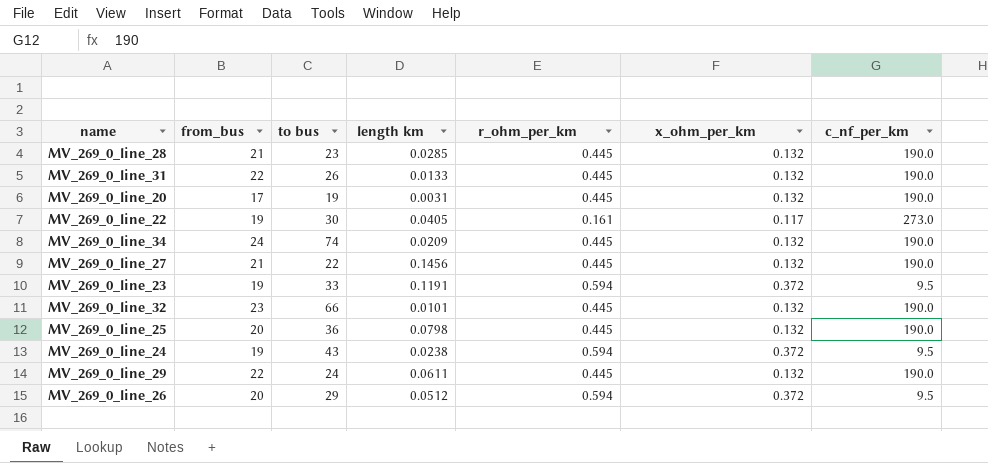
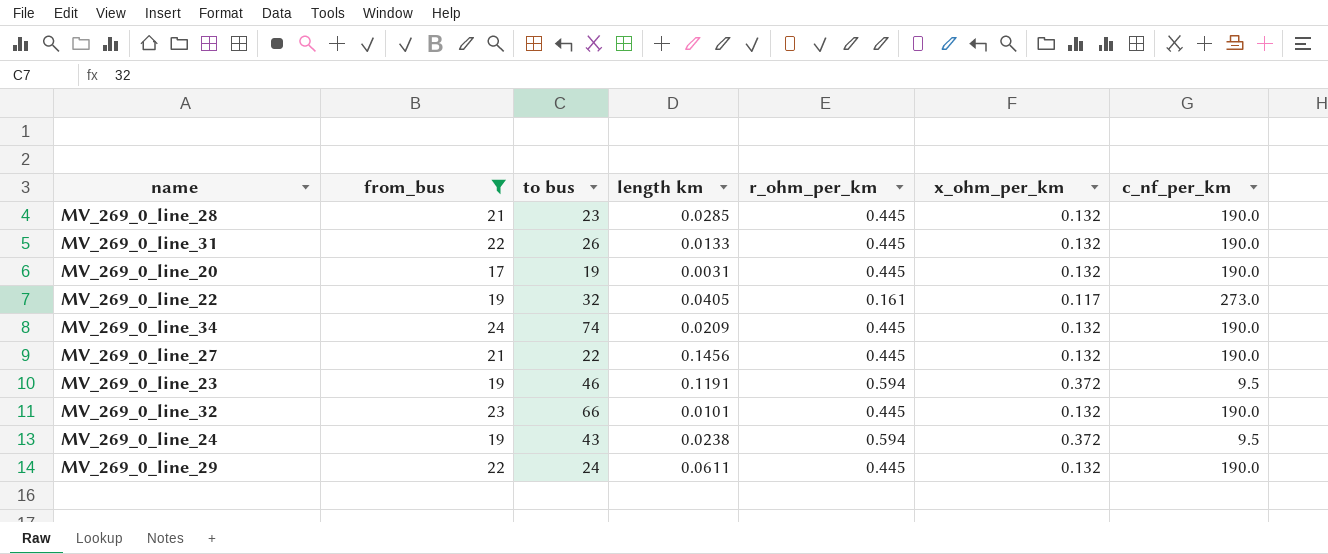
filter: none -> from_bus != 20
MV_269_0_line_22 | to bus: 30 -> 32
MV_269_0_line_23 | to bus: 33 -> 46

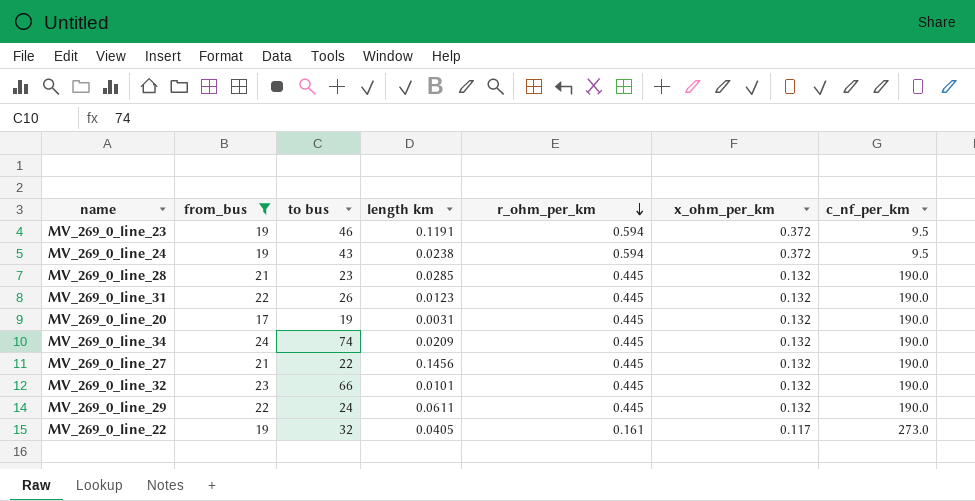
row order: none -> r_ohm_per_km descending
MV_269_0_line_31 | length km: 0.0133 -> 0.0123

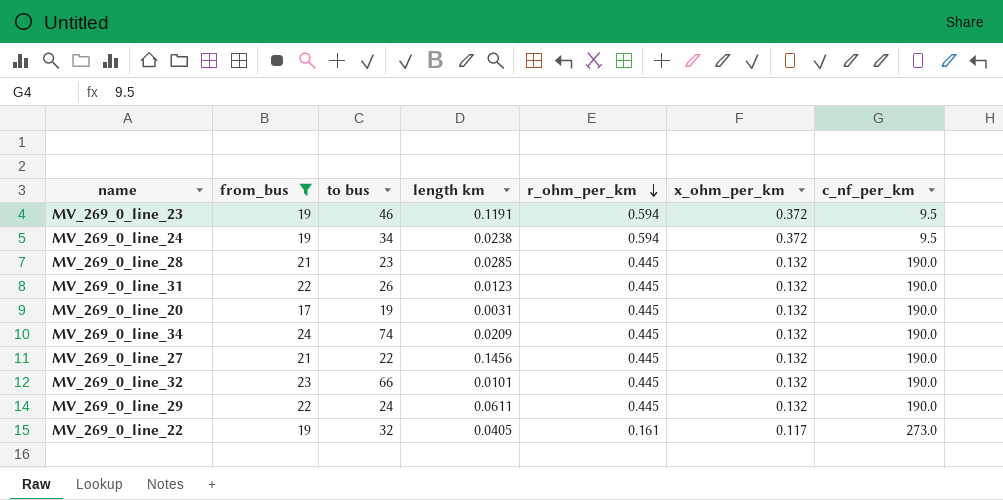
MV_269_0_line_24 | to bus: 43 -> 34

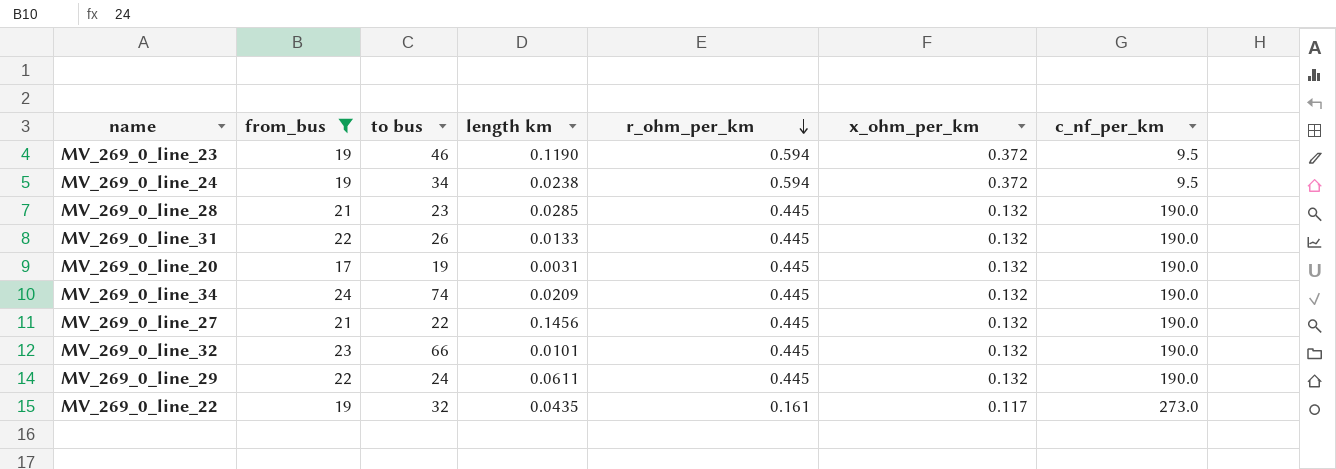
MV_269_0_line_23 | length km: 0.1191 -> 0.1190
MV_269_0_line_31 | length km: 0.0123 -> 0.0133
MV_269_0_line_22 | length km: 0.0405 -> 0.0435

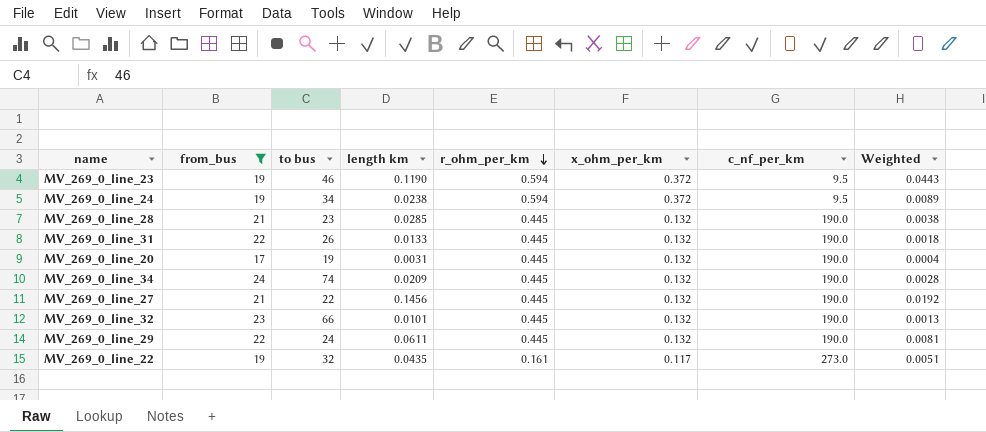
column Weighted | formula: none -> [length km] * [x_ohm_per_km]

